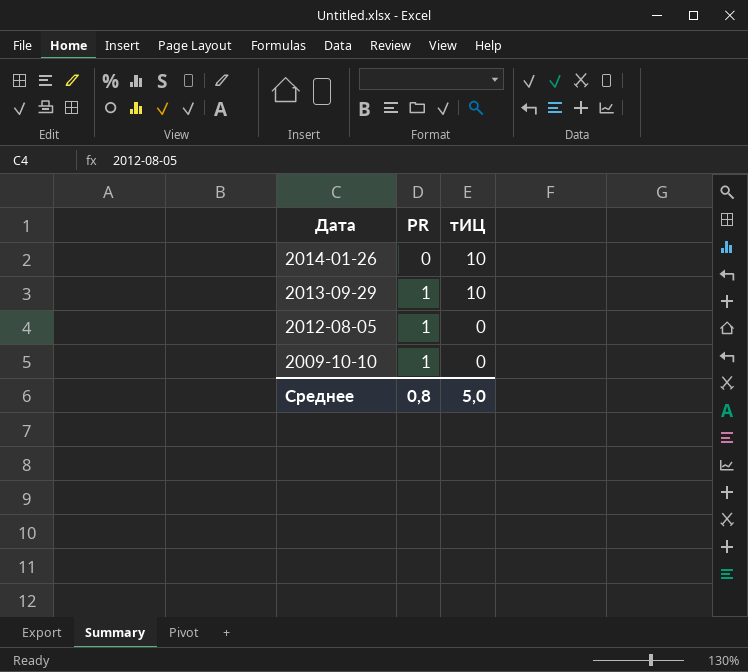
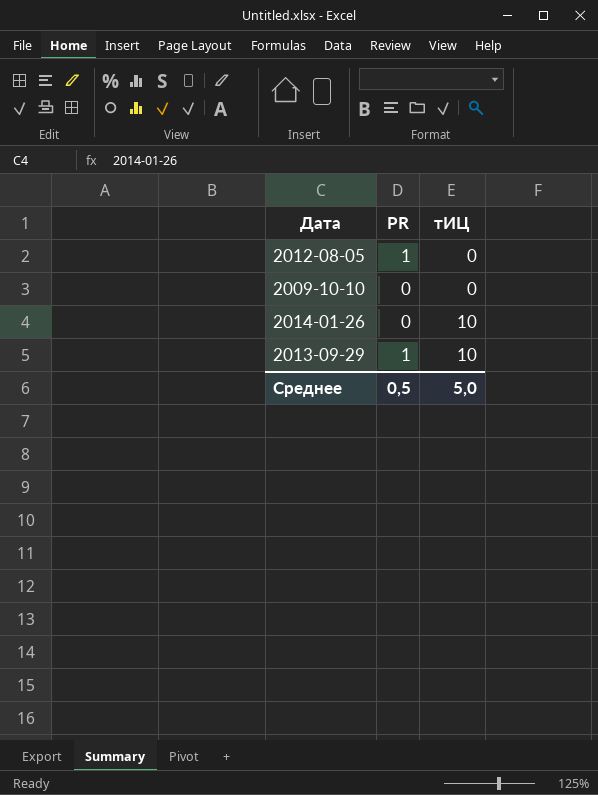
row order: Дата descending -> тИЦ ascending
2009-10-10 | PR: 1 -> 0
Среднее | PR: 0,8 -> 0,5

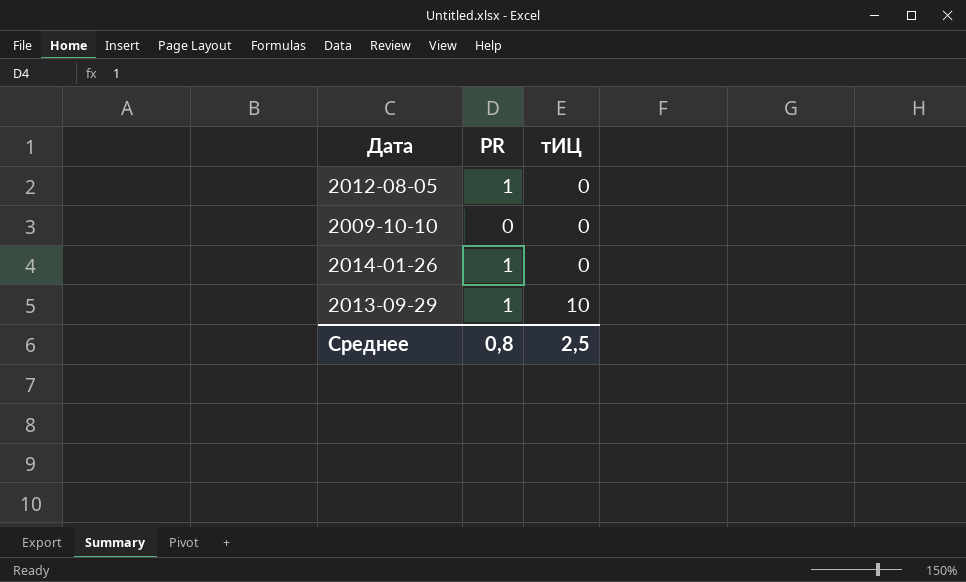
2014-01-26 | PR: 0 -> 1
2014-01-26 | тИЦ: 10 -> 0
Среднее | PR: 0,5 -> 0,8
Среднее | тИЦ: 5,0 -> 2,5

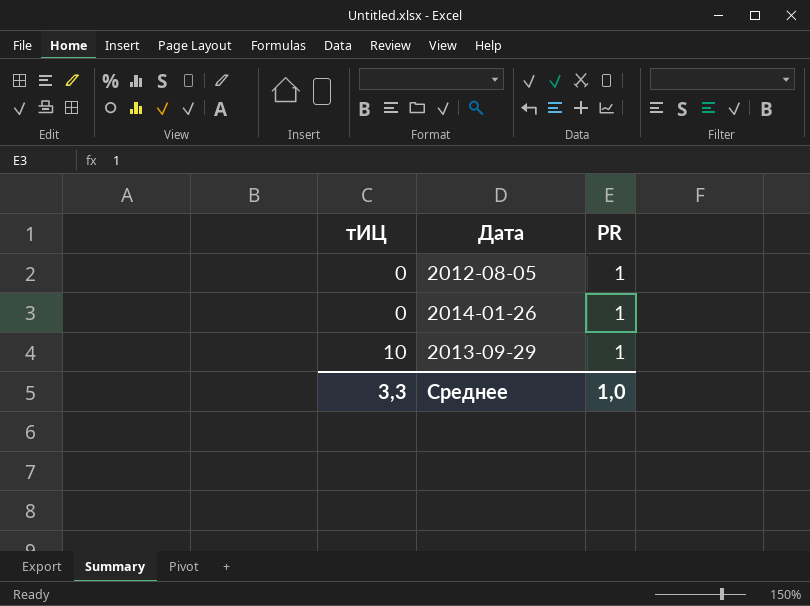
column тИЦ | position: 3 -> 1
row 2009-10-10: 0 | 0 -> none
Среднее | тИЦ: 2,5 -> 3,3
Среднее | PR: 0,8 -> 1,0

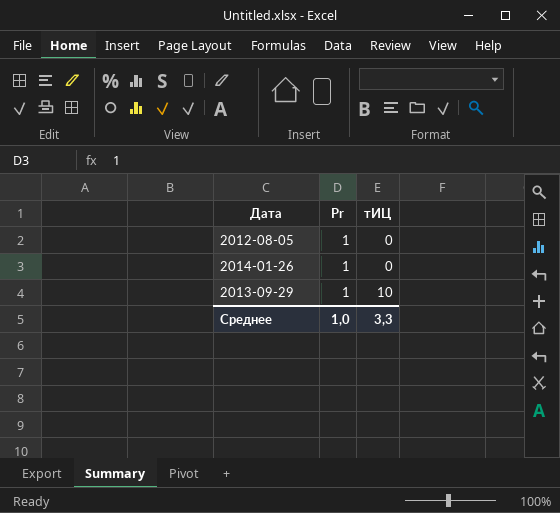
column name: PR -> Pr
column тИЦ | position: 1 -> 3

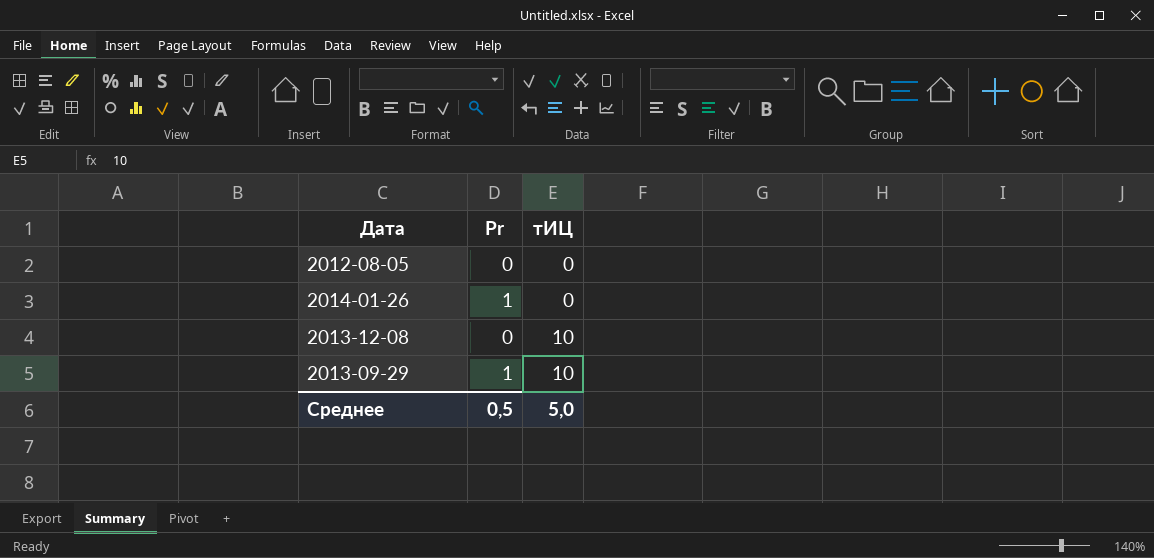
2012-08-05 | Pr: 1 -> 0
row 2013-12-08: none -> 0 | 10
Среднее | Pr: 1,0 -> 0,5
Среднее | тИЦ: 3,3 -> 5,0

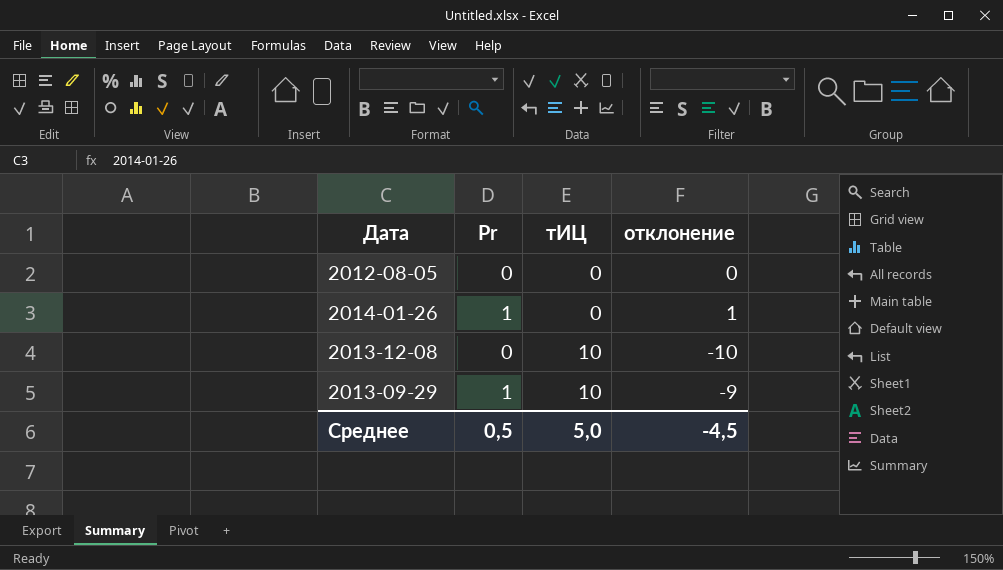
column отклонение | formula: none -> [Pr] - [тИЦ]

